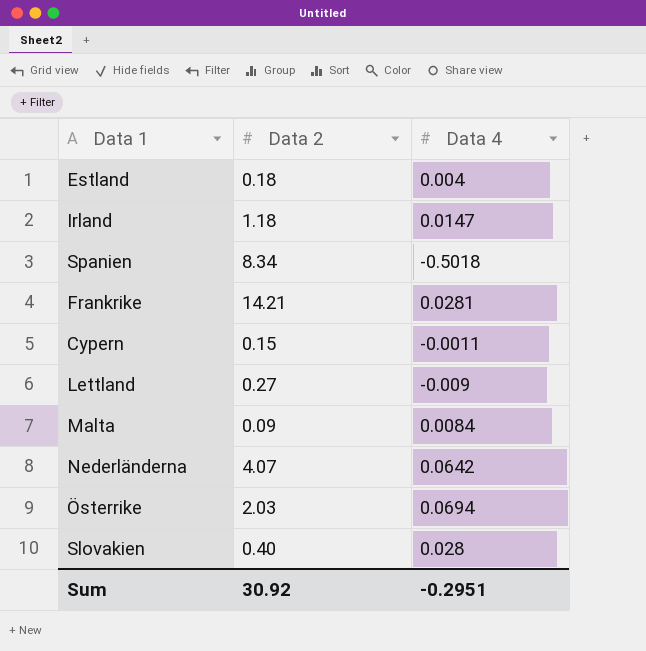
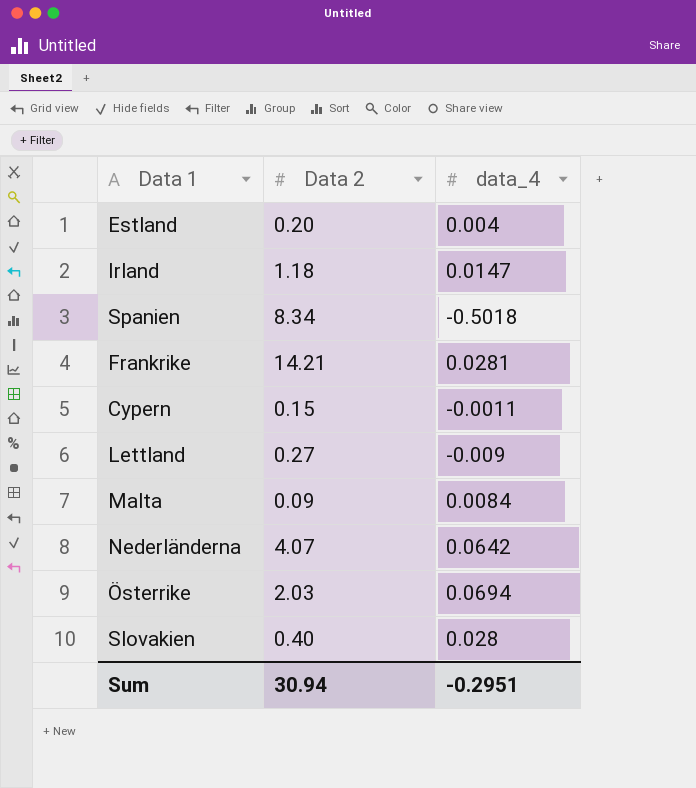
column name: Data 4 -> data_4
Estland | Data 2: 0.18 -> 0.20
Sum | Data 2: 30.92 -> 30.94

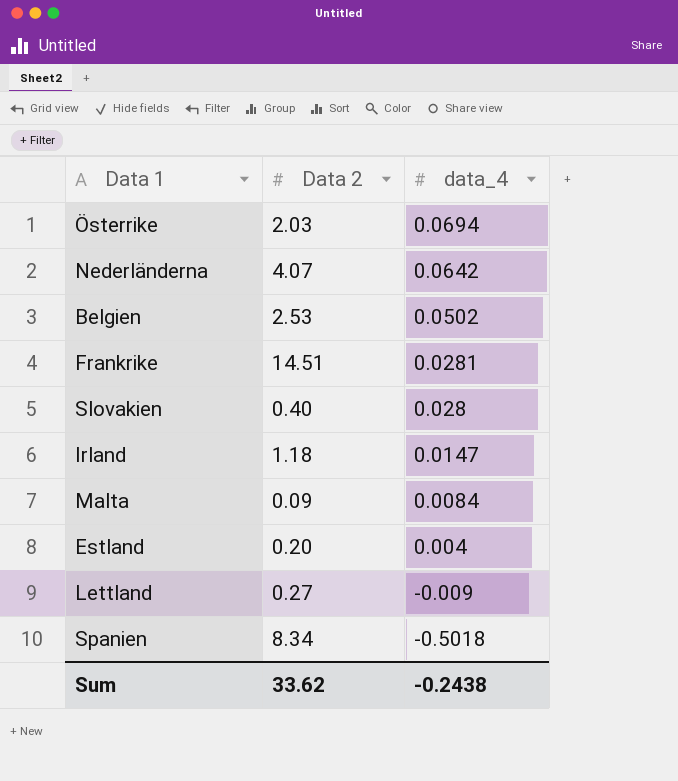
row order: none -> data_4 descending
row Cypern: 0.15 | -0.0011 -> none
row Belgien: none -> 2.53 | 0.0502
Frankrike | Data 2: 14.21 -> 14.51
Sum | Data 2: 30.94 -> 33.62
Sum | data_4: -0.2951 -> -0.2438

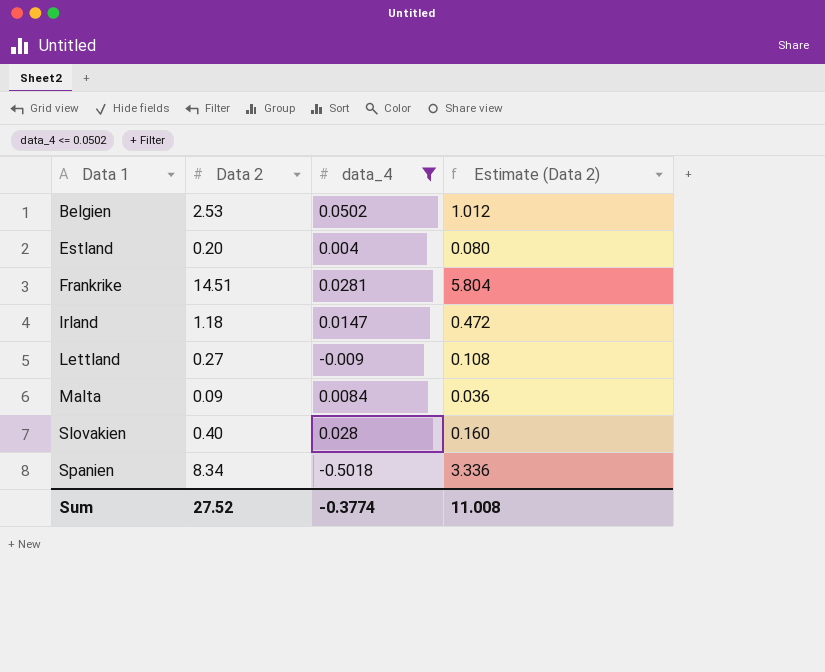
filter: none -> data_4 <= 0.0502
row order: data_4 descending -> Data 1 ascending
column Estimate (Data 2) | formula: none -> [Data 2] * 0.4
Sum | Data 2: 33.62 -> 27.52
Sum | data_4: -0.2438 -> -0.3774

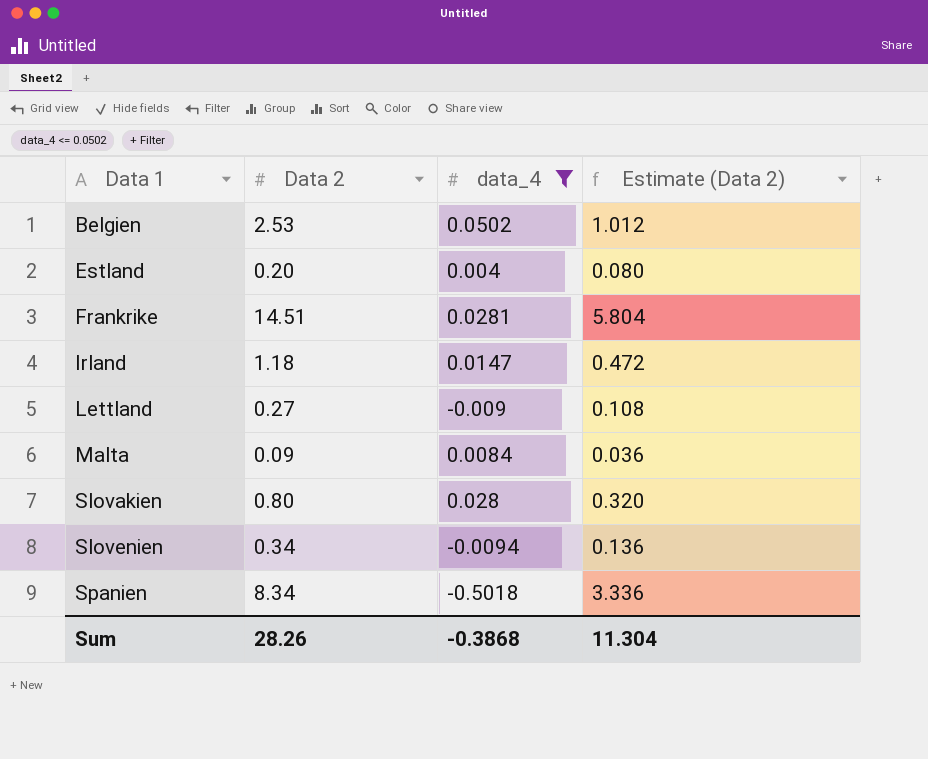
Slovakien | Data 2: 0.40 -> 0.80
Slovakien | Estimate (Data 2): 0.160 -> 0.320
row Slovenien: none -> 0.34 | -0.0094 | 0.136
Sum | Data 2: 27.52 -> 28.26
Sum | data_4: -0.3774 -> -0.3868
Sum | Estimate (Data 2): 11.008 -> 11.304

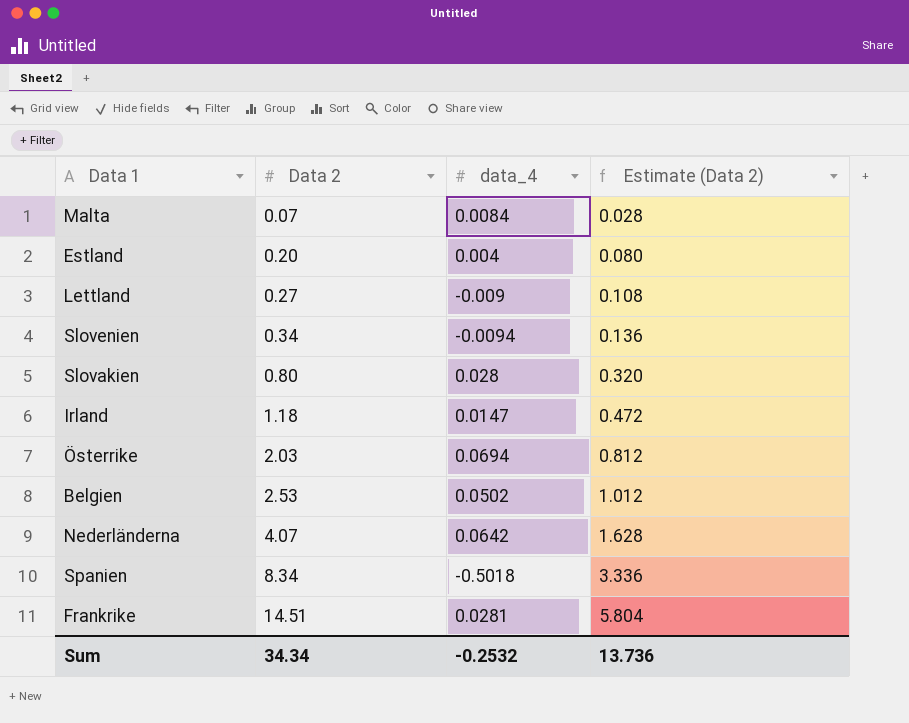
filter: data_4 <= 0.0502 -> none
row order: Data 1 ascending -> Data 2 ascending
Malta | Data 2: 0.09 -> 0.07
Malta | Estimate (Data 2): 0.036 -> 0.028
Sum | Data 2: 28.26 -> 34.34
Sum | data_4: -0.3868 -> -0.2532
Sum | Estimate (Data 2): 11.304 -> 13.736

